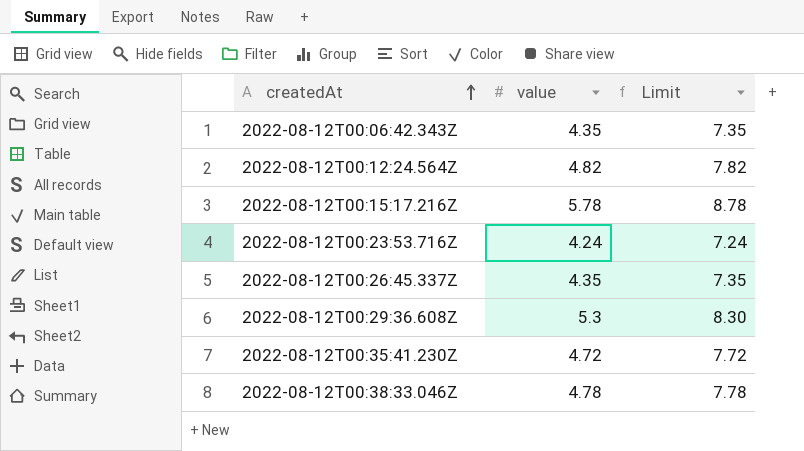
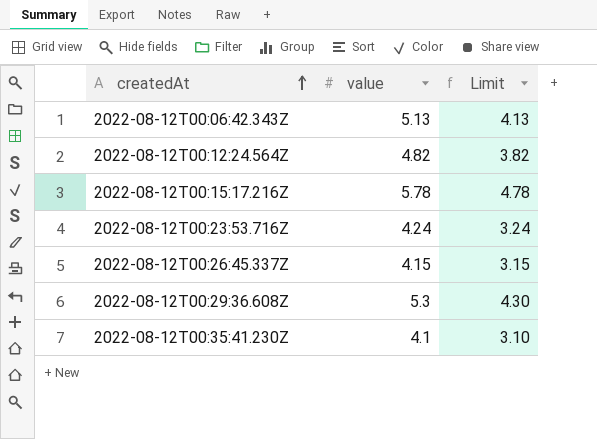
column Limit | formula: [value] + 3 -> [value] - 1
row 2022-08-12T00:38:33.046Z: 4.78 | 7.78 -> none
2022-08-12T00:06:42.343Z | value: 4.35 -> 5.13
2022-08-12T00:26:45.337Z | value: 4.35 -> 4.15
2022-08-12T00:35:41.230Z | value: 4.72 -> 4.1

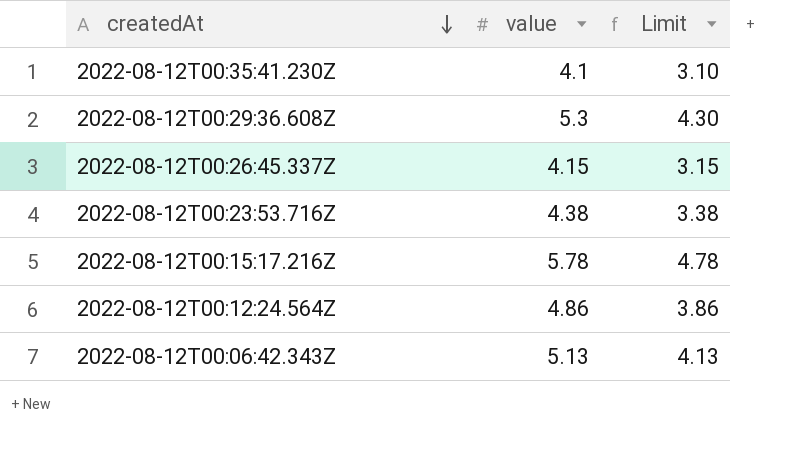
row order: createdAt ascending -> createdAt descending
2022-08-12T00:23:53.716Z | value: 4.24 -> 4.38
2022-08-12T00:23:53.716Z | Limit: 3.24 -> 3.38
2022-08-12T00:12:24.564Z | value: 4.82 -> 4.86
2022-08-12T00:12:24.564Z | Limit: 3.82 -> 3.86

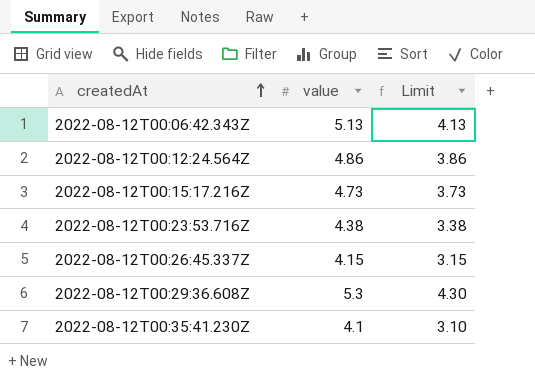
row order: createdAt descending -> createdAt ascending
2022-08-12T00:15:17.216Z | value: 5.78 -> 4.73
2022-08-12T00:15:17.216Z | Limit: 4.78 -> 3.73

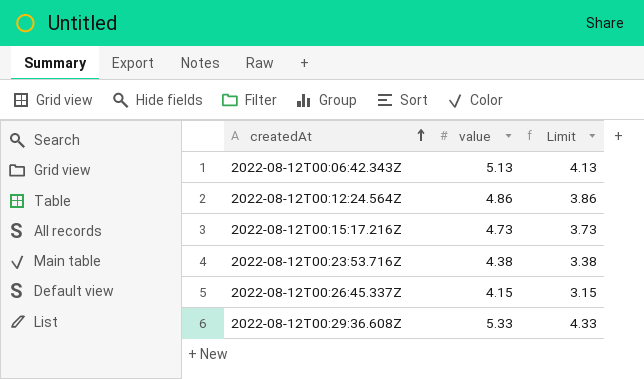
row 2022-08-12T00:35:41.230Z: 4.1 | 3.10 -> none
2022-08-12T00:29:36.608Z | value: 5.3 -> 5.33
2022-08-12T00:29:36.608Z | Limit: 4.30 -> 4.33

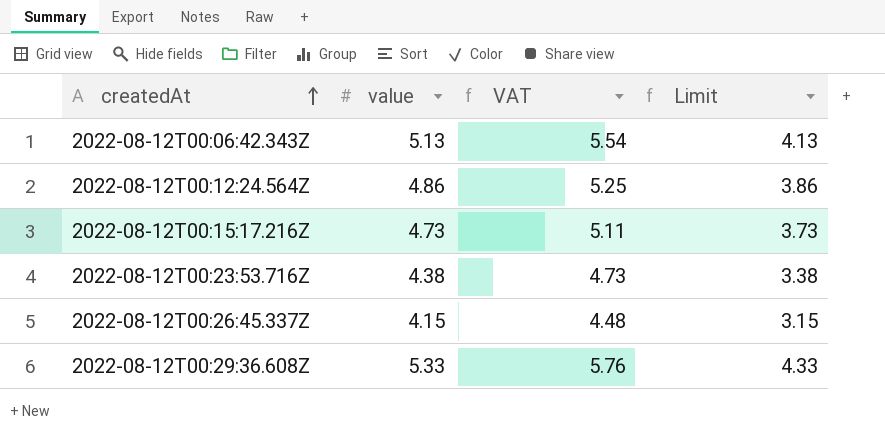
column VAT | formula: none -> [value] * 1.08

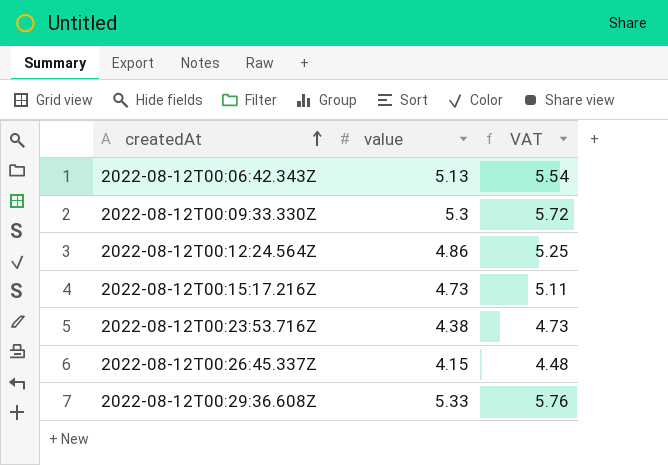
column Limit | formula: [value] - 1 -> none
row 2022-08-12T00:09:33.330Z: none -> 5.3 | 5.72

